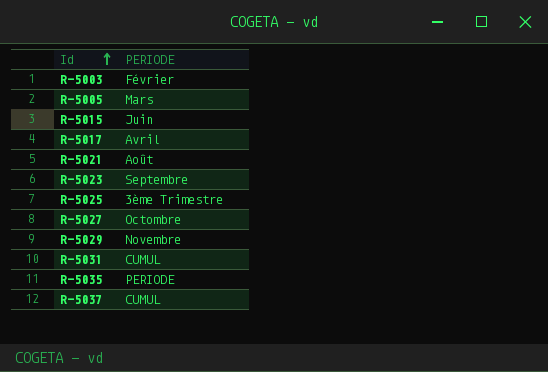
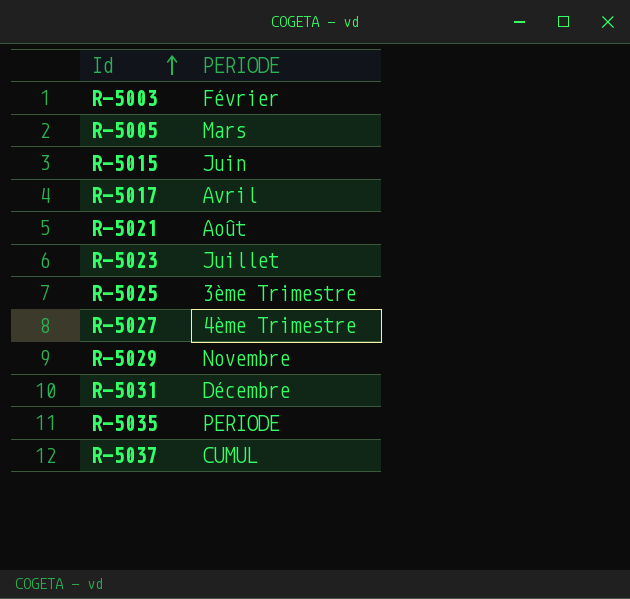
R-5023 | PERIODE: Septembre -> Juillet
R-5027 | PERIODE: Octombre -> 4ème Trimestre
R-5031 | PERIODE: CUMUL -> Décembre

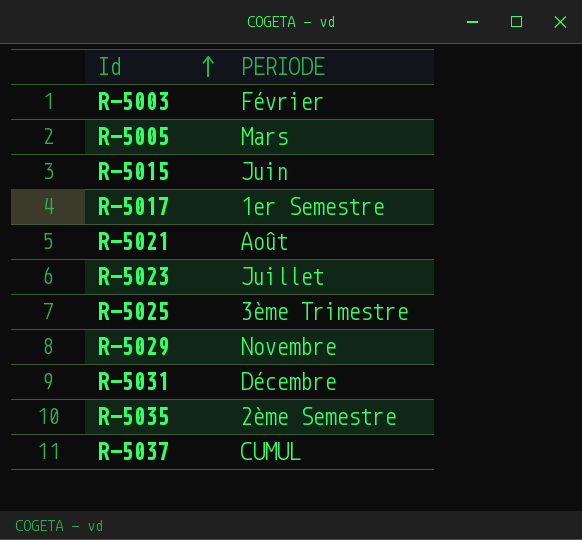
row R-5027: 4ème Trimestre -> none
R-5017 | PERIODE: Avril -> 1er Semestre
R-5035 | PERIODE: PERIODE -> 2ème Semestre

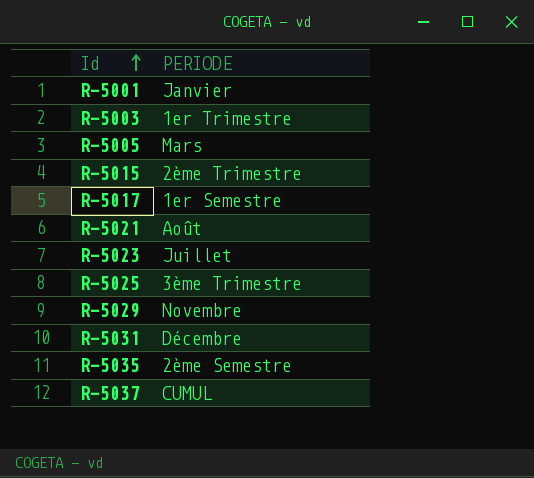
row R-5001: none -> Janvier
R-5003 | PERIODE: Février -> 1er Trimestre
R-5015 | PERIODE: Juin -> 2ème Trimestre

